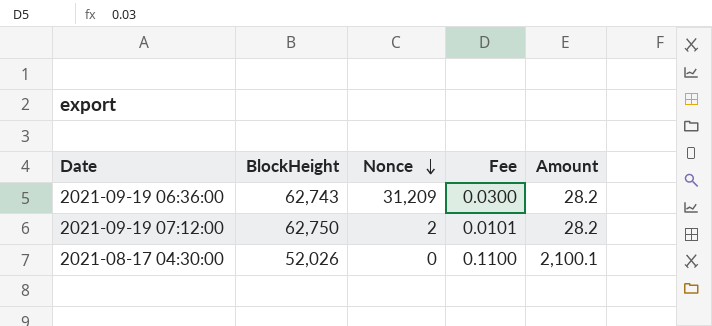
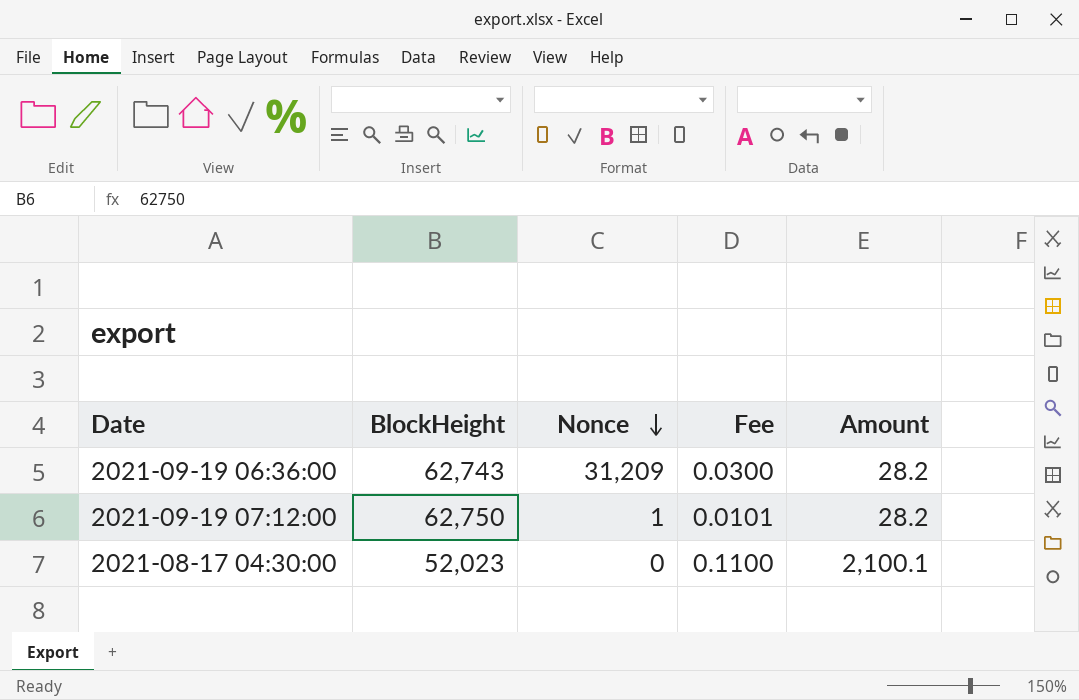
2021-09-19 07:12:00 | Nonce: 2 -> 1
2021-08-17 04:30:00 | BlockHeight: 52,026 -> 52,023

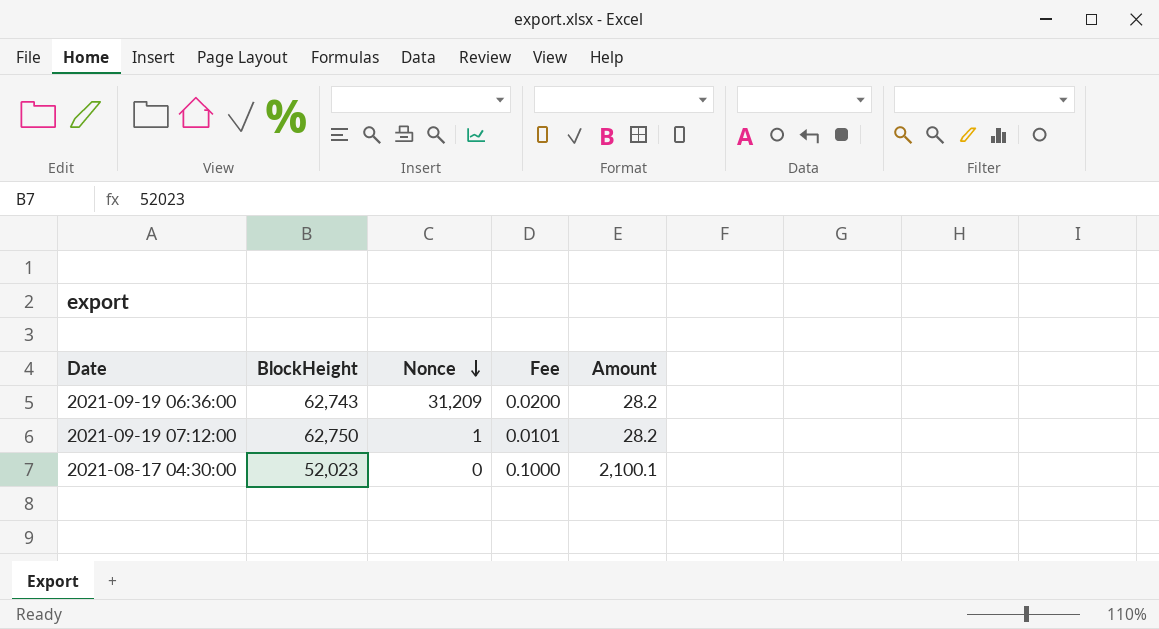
2021-09-19 06:36:00 | Fee: 0.0300 -> 0.0200
2021-08-17 04:30:00 | Fee: 0.1100 -> 0.1000

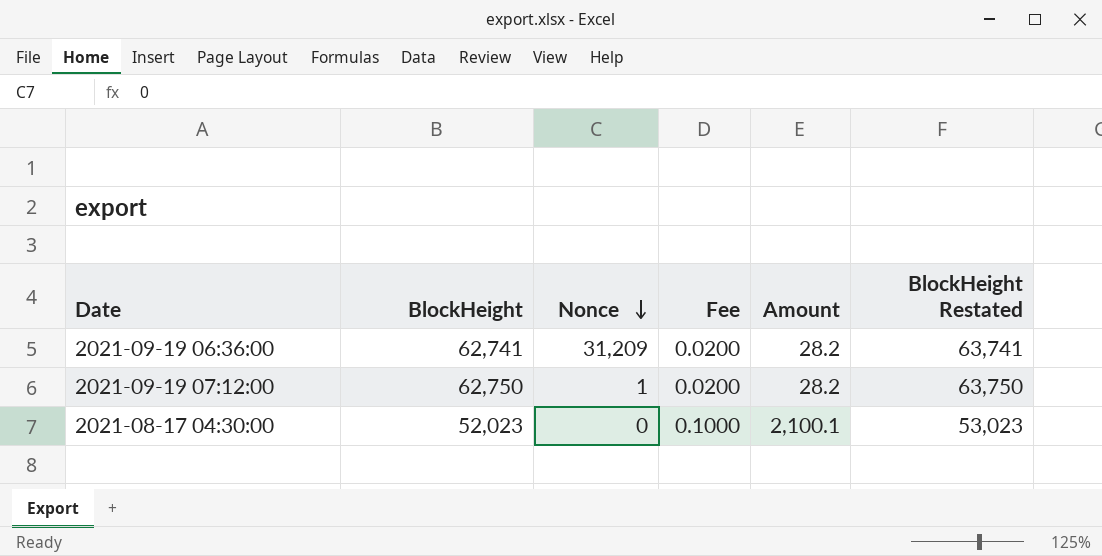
column BlockHeight Restated | formula: none -> [BlockHeight] + 1000
2021-09-19 06:36:00 | BlockHeight: 62,743 -> 62,741
2021-09-19 07:12:00 | Fee: 0.0101 -> 0.0200

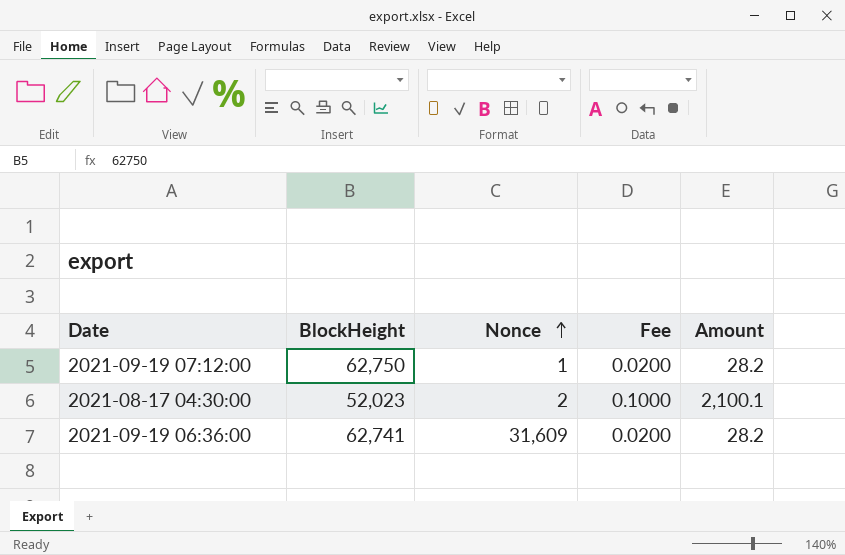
row order: Nonce descending -> Nonce ascending
column BlockHeight Restated | formula: [BlockHeight] + 1000 -> none
2021-08-17 04:30:00 | Nonce: 0 -> 2
2021-09-19 06:36:00 | Nonce: 31,209 -> 31,609

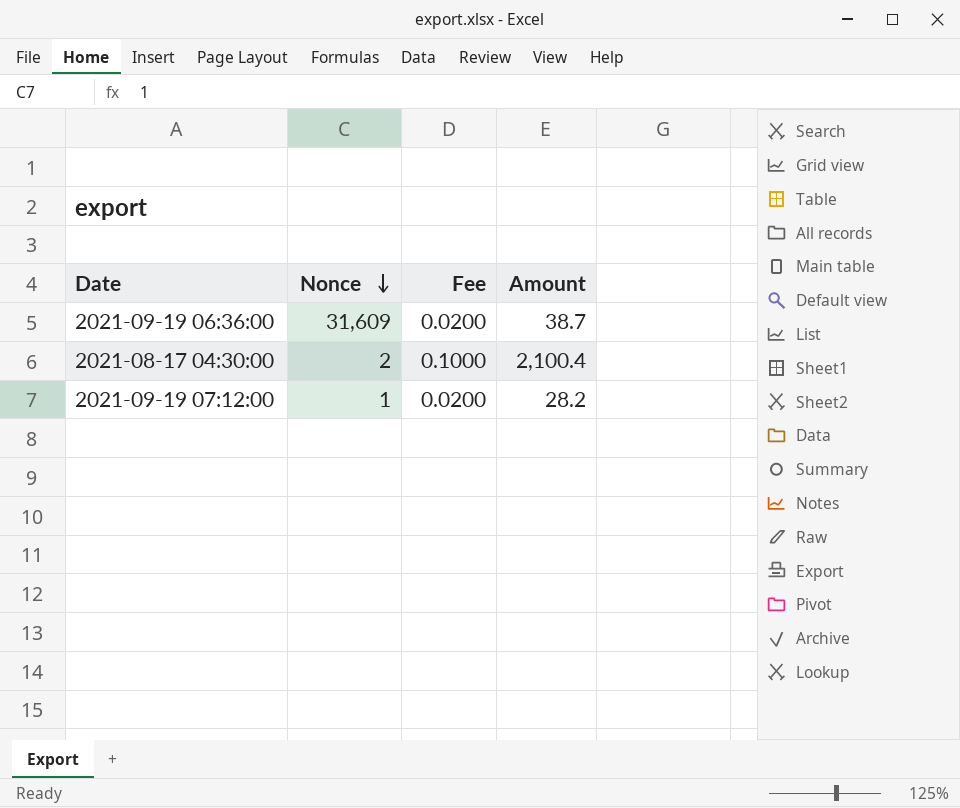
row order: Nonce ascending -> Nonce descending
column BlockHeight | position: 2 -> none
2021-09-19 06:36:00 | Amount: 28.2 -> 38.7
2021-08-17 04:30:00 | Amount: 2,100.1 -> 2,100.4

